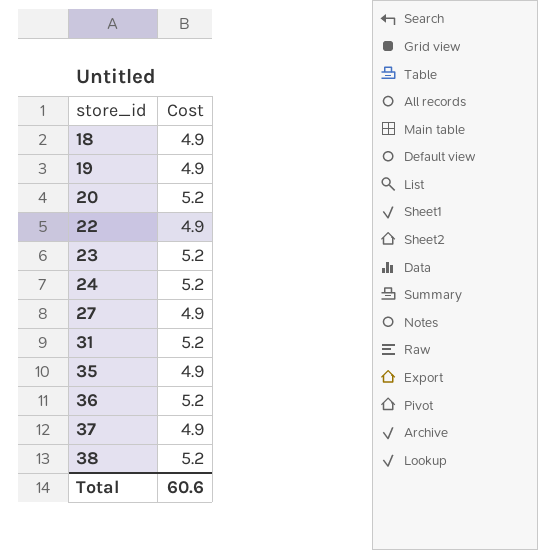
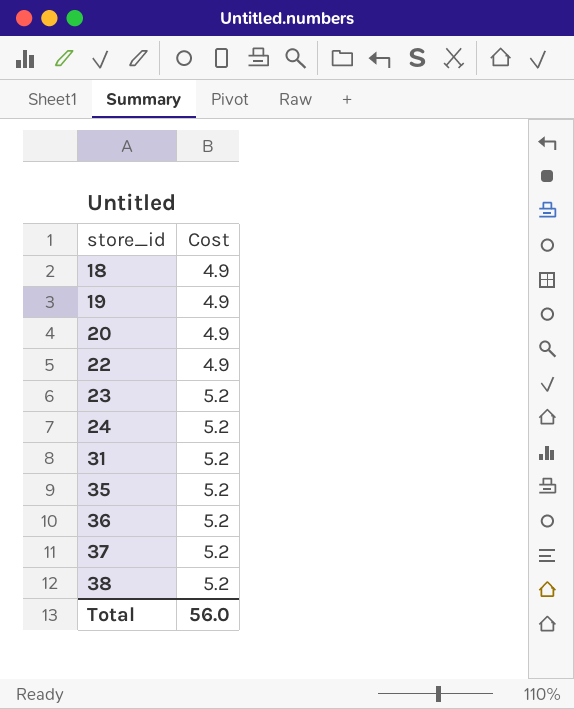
row 27: 4.9 -> none
20 | Cost: 5.2 -> 4.9
35 | Cost: 4.9 -> 5.2
37 | Cost: 4.9 -> 5.2
Total | Cost: 60.6 -> 56.0

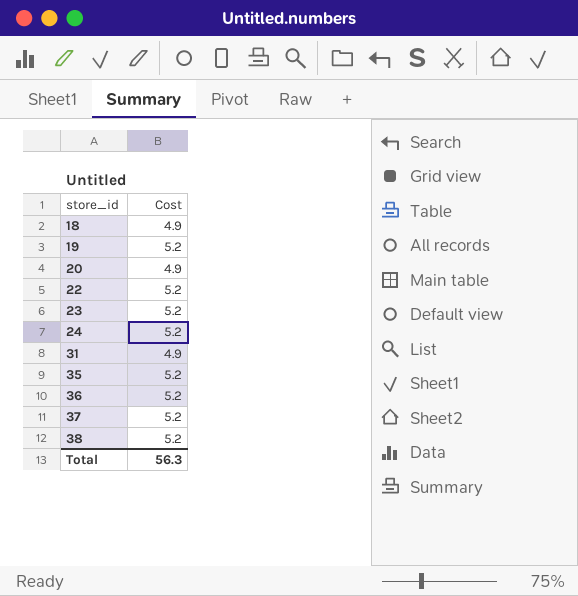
19 | Cost: 4.9 -> 5.2
22 | Cost: 4.9 -> 5.2
31 | Cost: 5.2 -> 4.9
Total | Cost: 56.0 -> 56.3

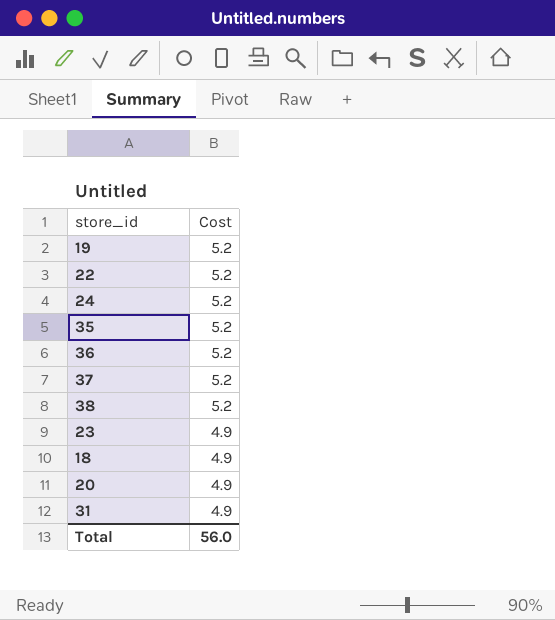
row order: store_id ascending -> Cost descending
23 | Cost: 5.2 -> 4.9
Total | Cost: 56.3 -> 56.0

